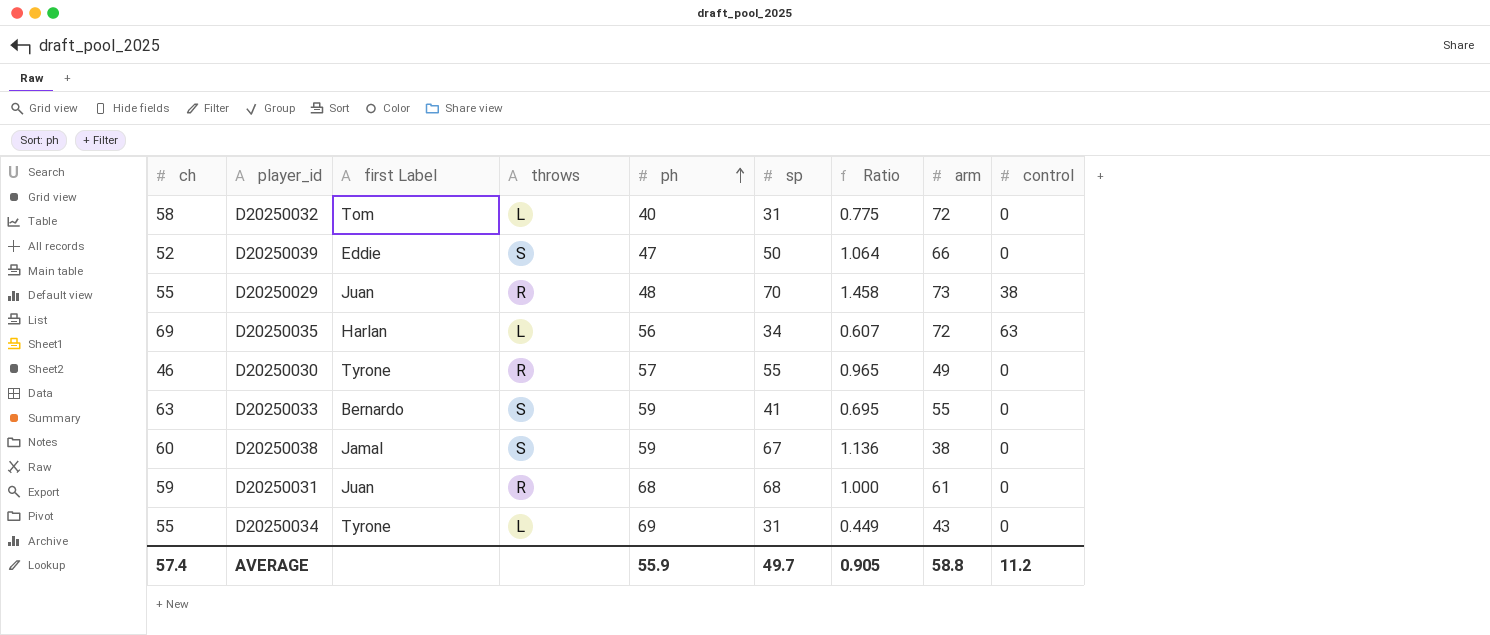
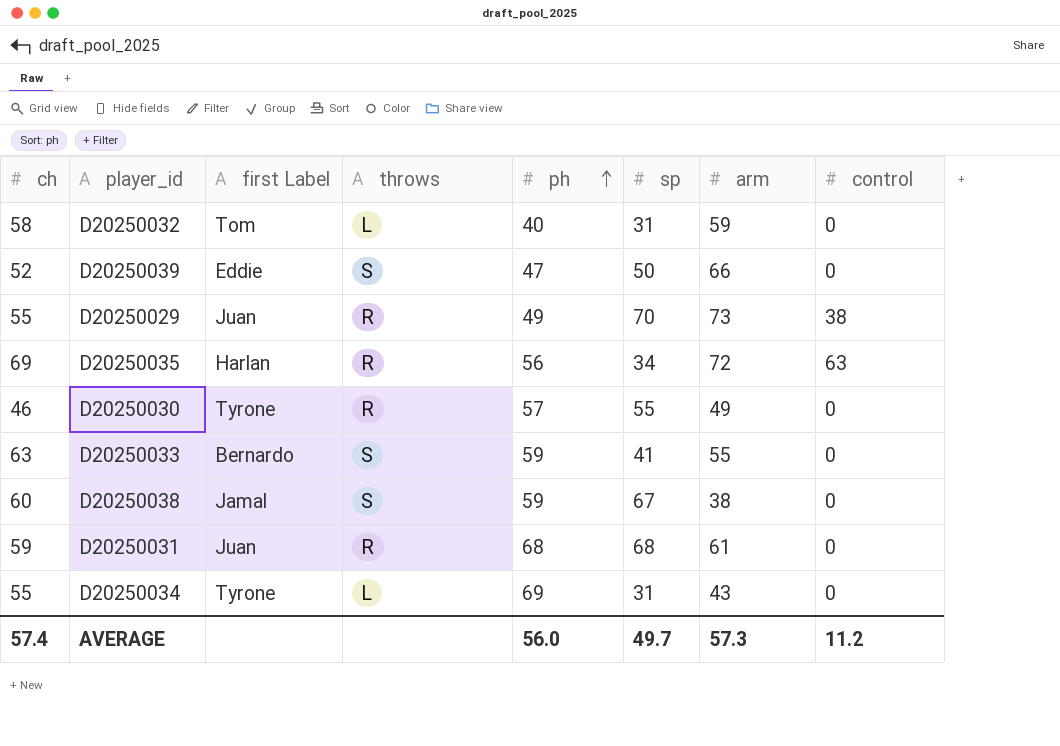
column Ratio | formula: [sp] / [ph] -> none
D20250032 | arm: 72 -> 59
D20250029 | ph: 48 -> 49
D20250035 | throws: L -> R
AVERAGE | ph: 55.9 -> 56.0
AVERAGE | arm: 58.8 -> 57.3

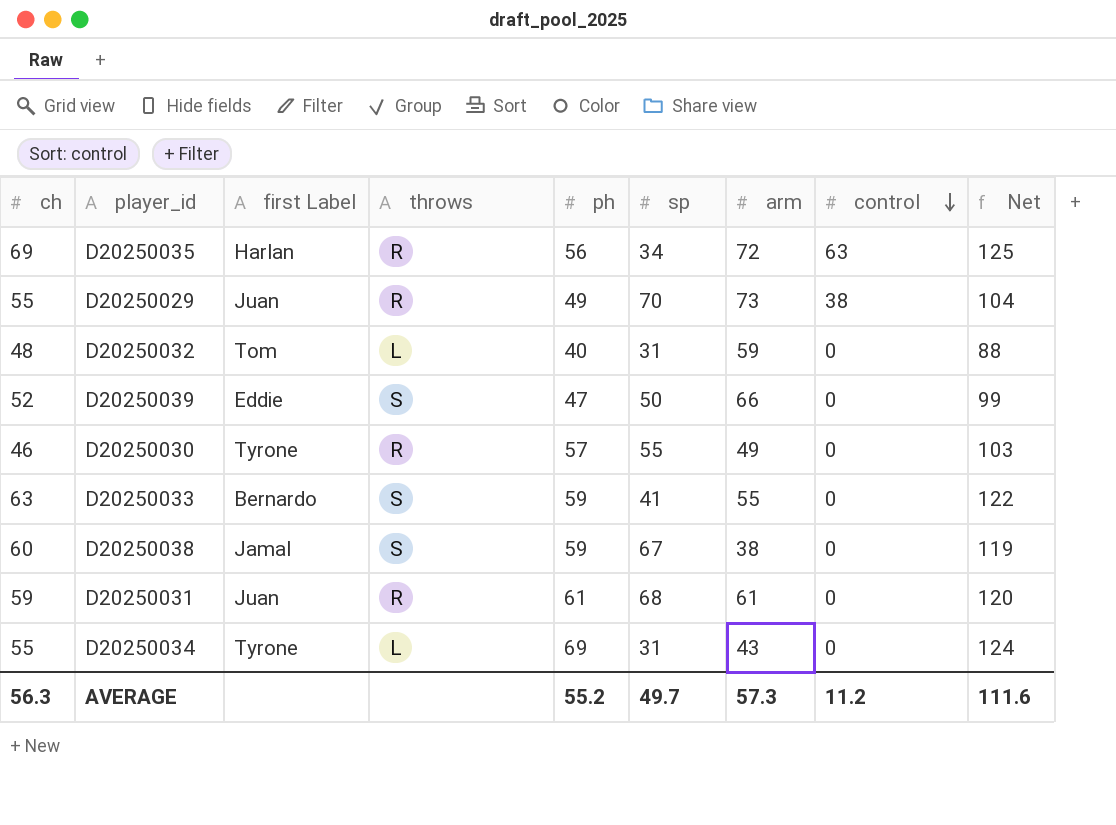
row order: ph ascending -> control descending
column Net | formula: none -> [ch] + [ph]
D20250032 | ch: 58 -> 48
D20250031 | ph: 68 -> 61
AVERAGE | ch: 57.4 -> 56.3
AVERAGE | ph: 56.0 -> 55.2

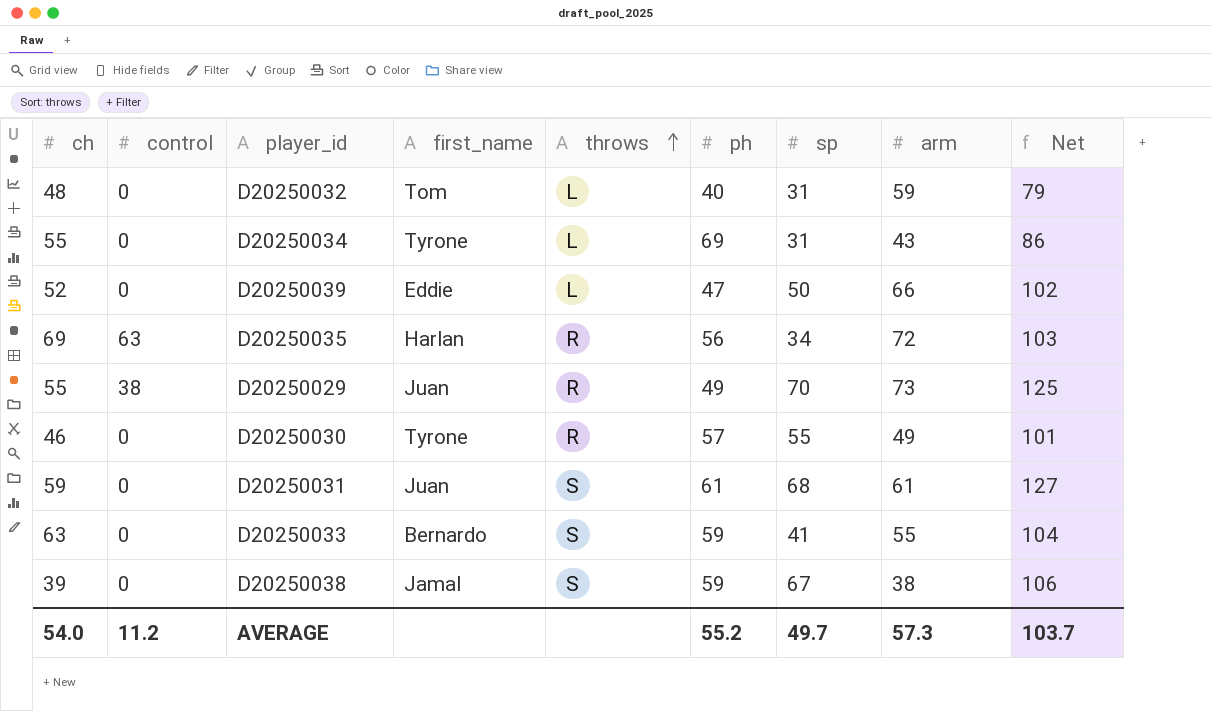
row order: control descending -> throws ascending
column control | position: 8 -> 2
column name: first Label -> first_name
column Net | formula: [ch] + [ph] -> [ch] + [sp]
D20250039 | throws: S -> L
D20250031 | throws: R -> S
D20250038 | ch: 60 -> 39
AVERAGE | ch: 56.3 -> 54.0
AVERAGE | Net: 111.6 -> 103.7

